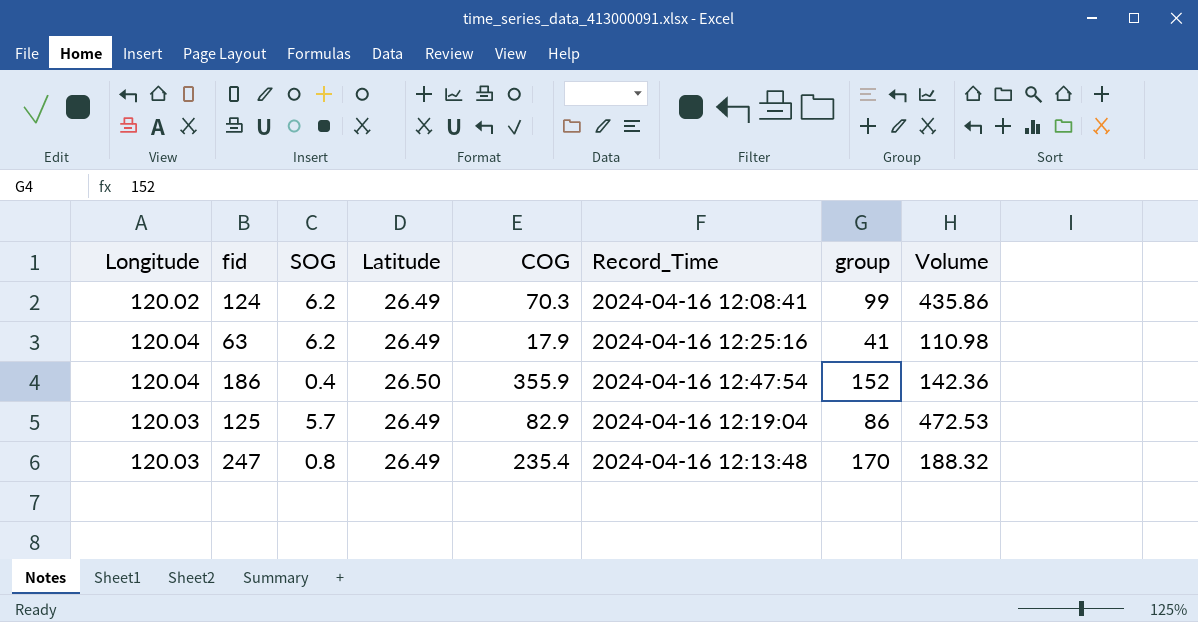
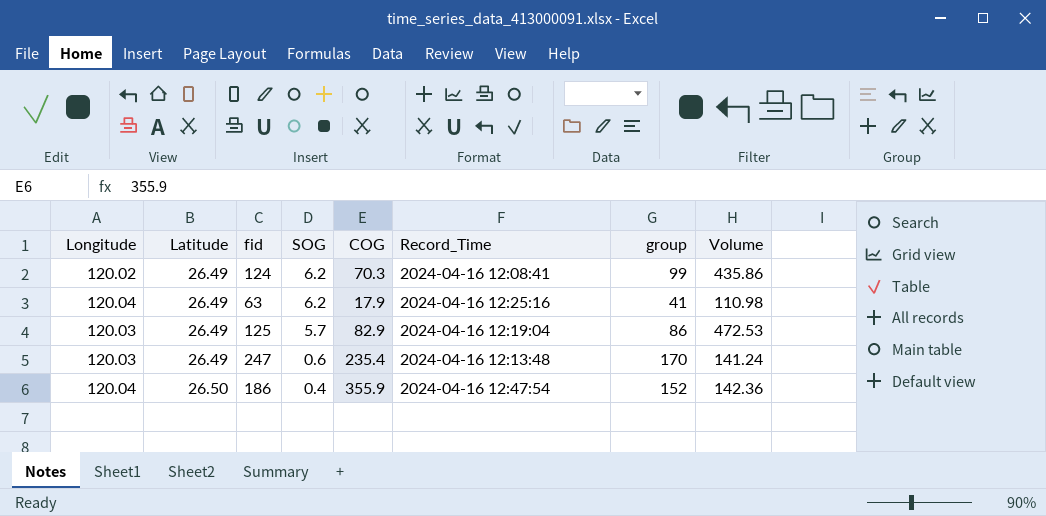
row order: none -> Latitude ascending
column Latitude | position: 4 -> 2
247 | SOG: 0.8 -> 0.6
247 | Volume: 188.32 -> 141.24

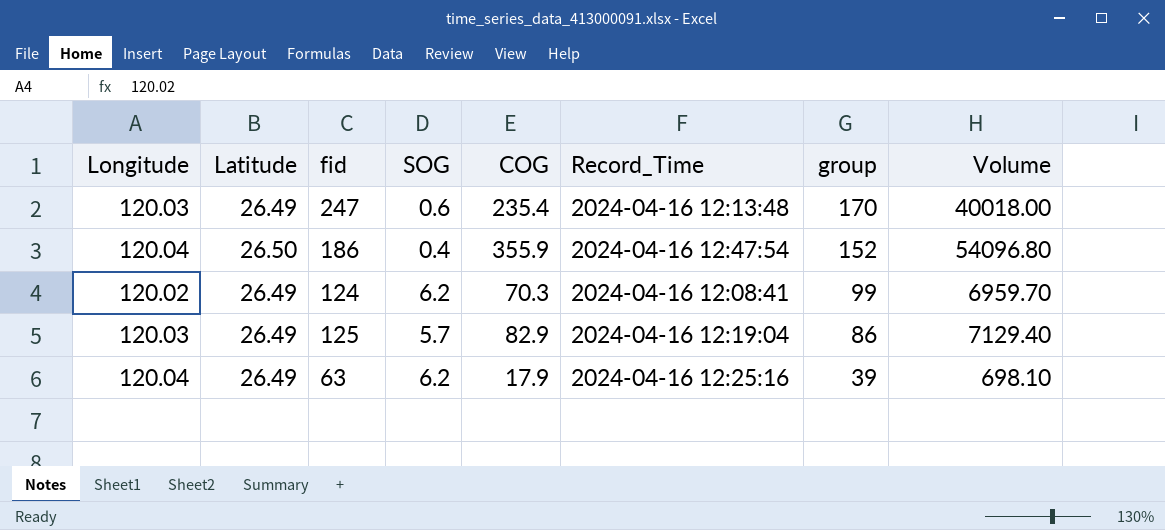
row order: Latitude ascending -> group descending
column Volume | formula: [SOG] * [COG] -> [COG] * [group]
63 | group: 41 -> 39

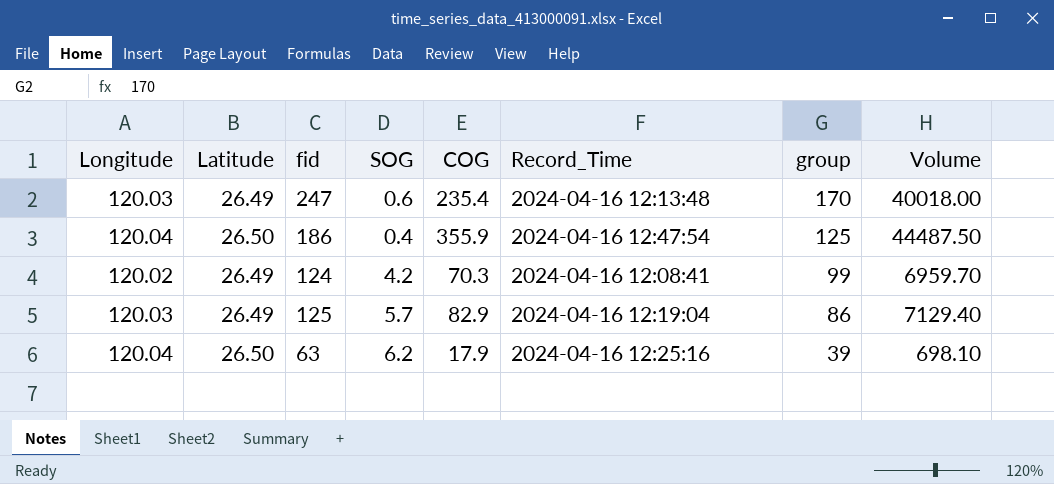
186 | group: 152 -> 125
186 | Volume: 54096.80 -> 44487.50
124 | SOG: 6.2 -> 4.2
63 | Latitude: 26.49 -> 26.50

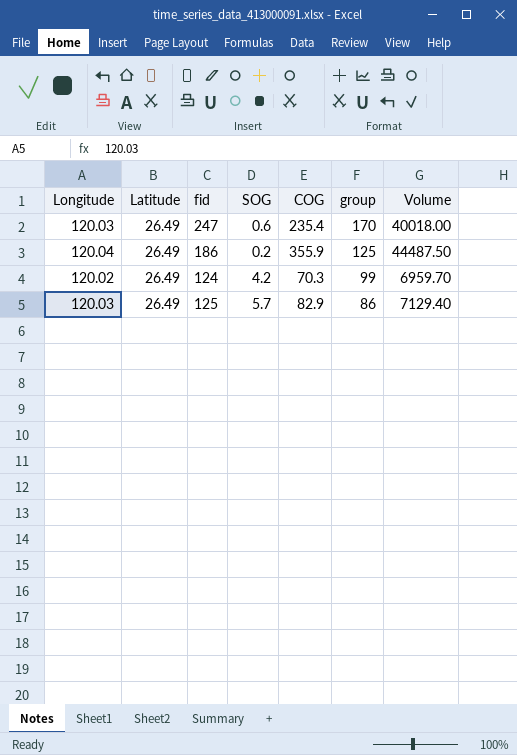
column Record_Time | position: 6 -> none
row 63: 120.04 | 26.50 | 6.2 | 17.9 | 2024-04-16 12:25:16 | 39 | 698.10 -> none
186 | Latitude: 26.50 -> 26.49
186 | SOG: 0.4 -> 0.2

